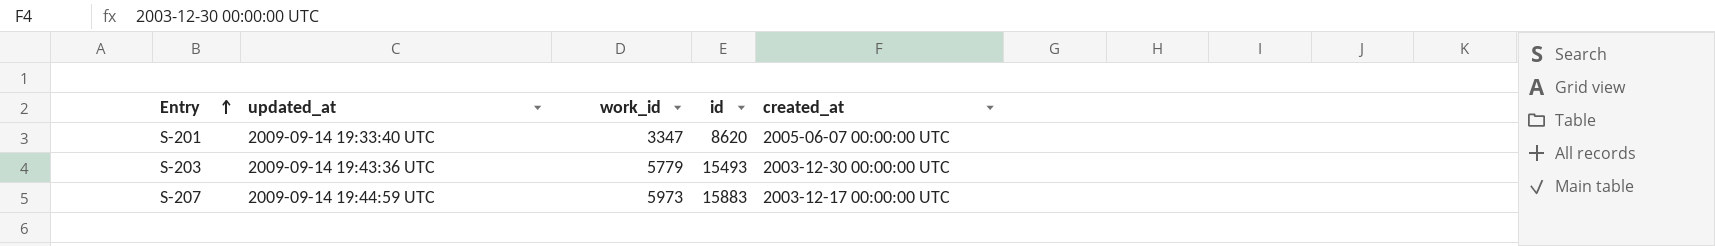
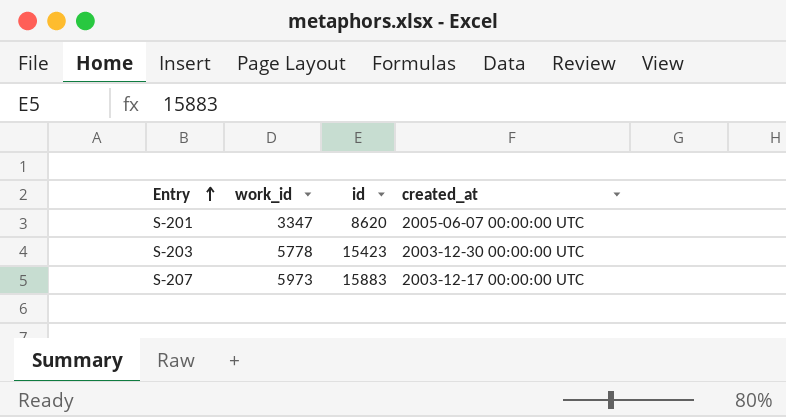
column updated_at | position: 2 -> none
S-203 | work_id: 5779 -> 5778
S-203 | id: 15493 -> 15423

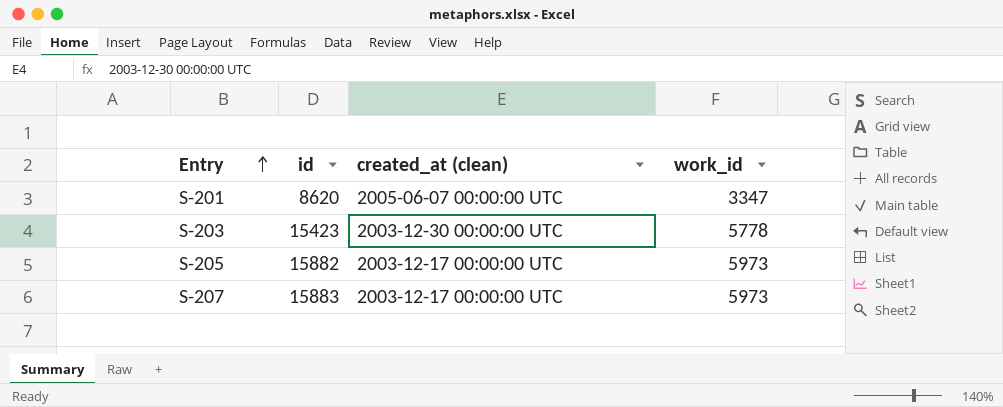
column name: created_at -> created_at (clean)
column work_id | position: 2 -> 4
row S-205: none -> 15882 | 2003-12-17 00:00:00 UTC | 5973

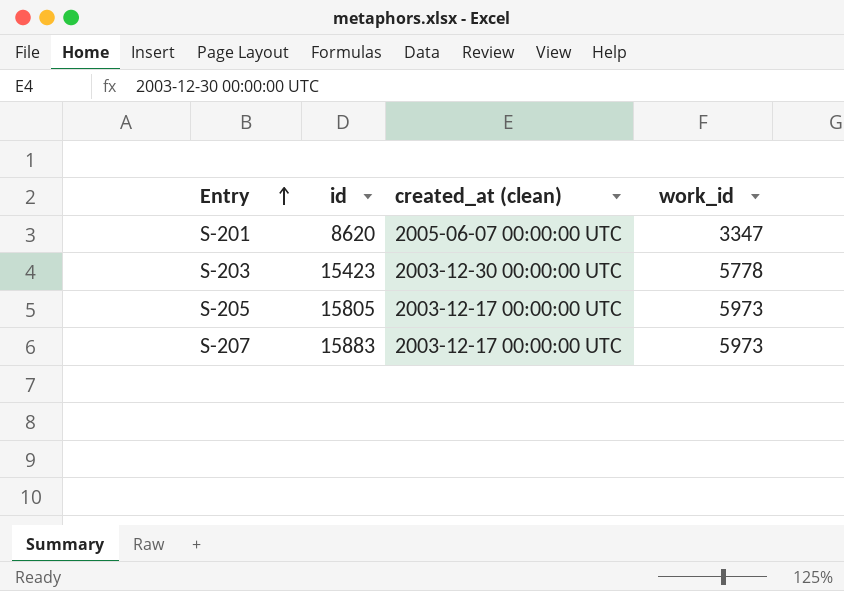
S-205 | id: 15882 -> 15805

